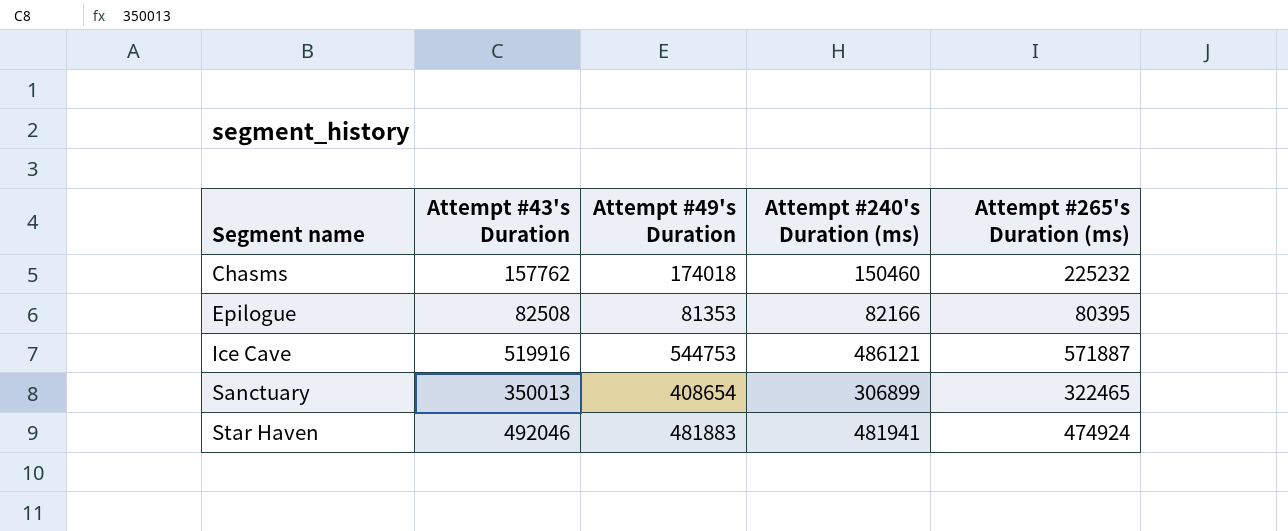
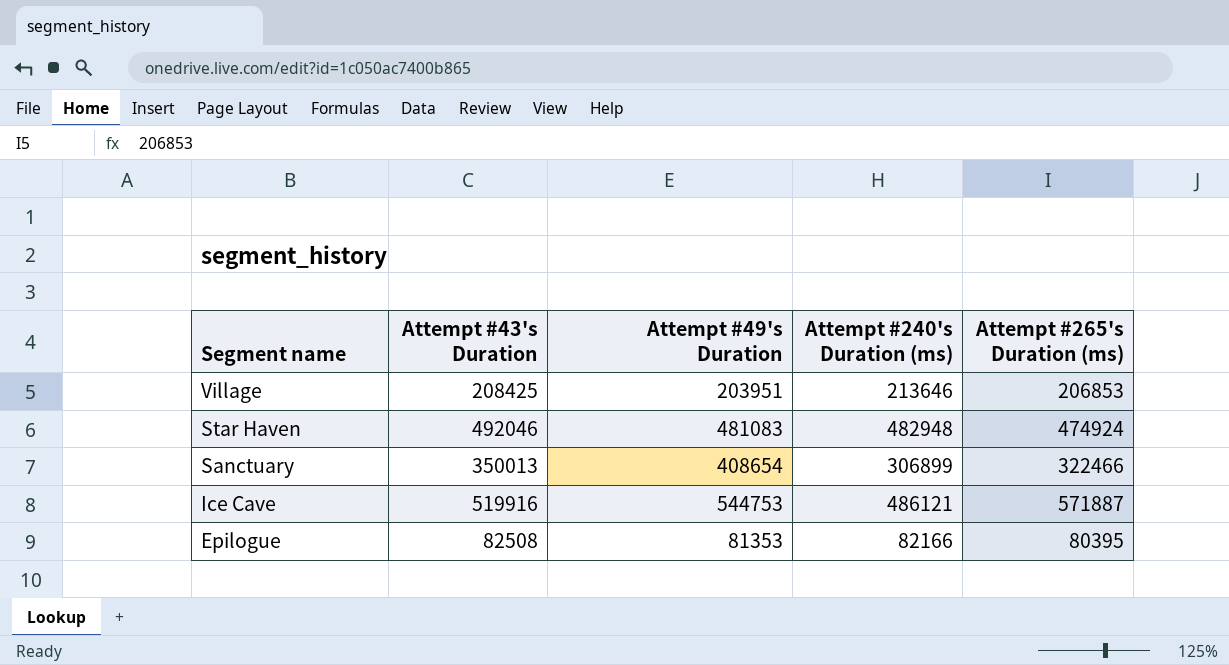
row order: Segment name ascending -> Segment name descending
row Chasms: 157762 | 174018 | 150460 | 225232 -> none
row Village: none -> 208425 | 203951 | 213646 | 206853
Star Haven | Attempt #49's Duration: 481883 -> 481083
Star Haven | Attempt #240's Duration (ms): 481941 -> 482948
Sanctuary | Attempt #265's Duration (ms): 322465 -> 322466

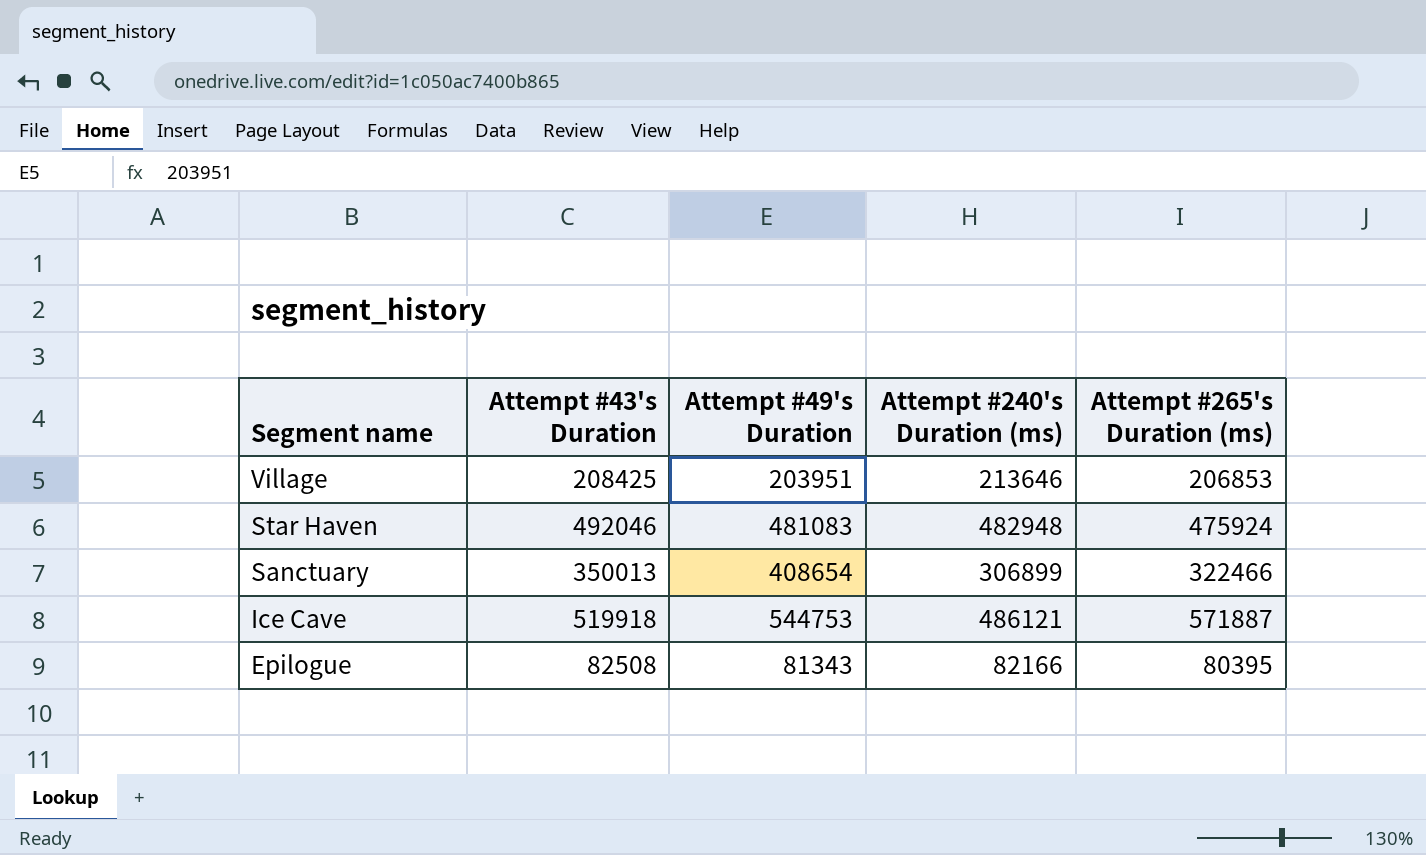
Star Haven | Attempt #265's Duration (ms): 474924 -> 475924
Ice Cave | Attempt #43's Duration: 519916 -> 519918
Epilogue | Attempt #49's Duration: 81353 -> 81343

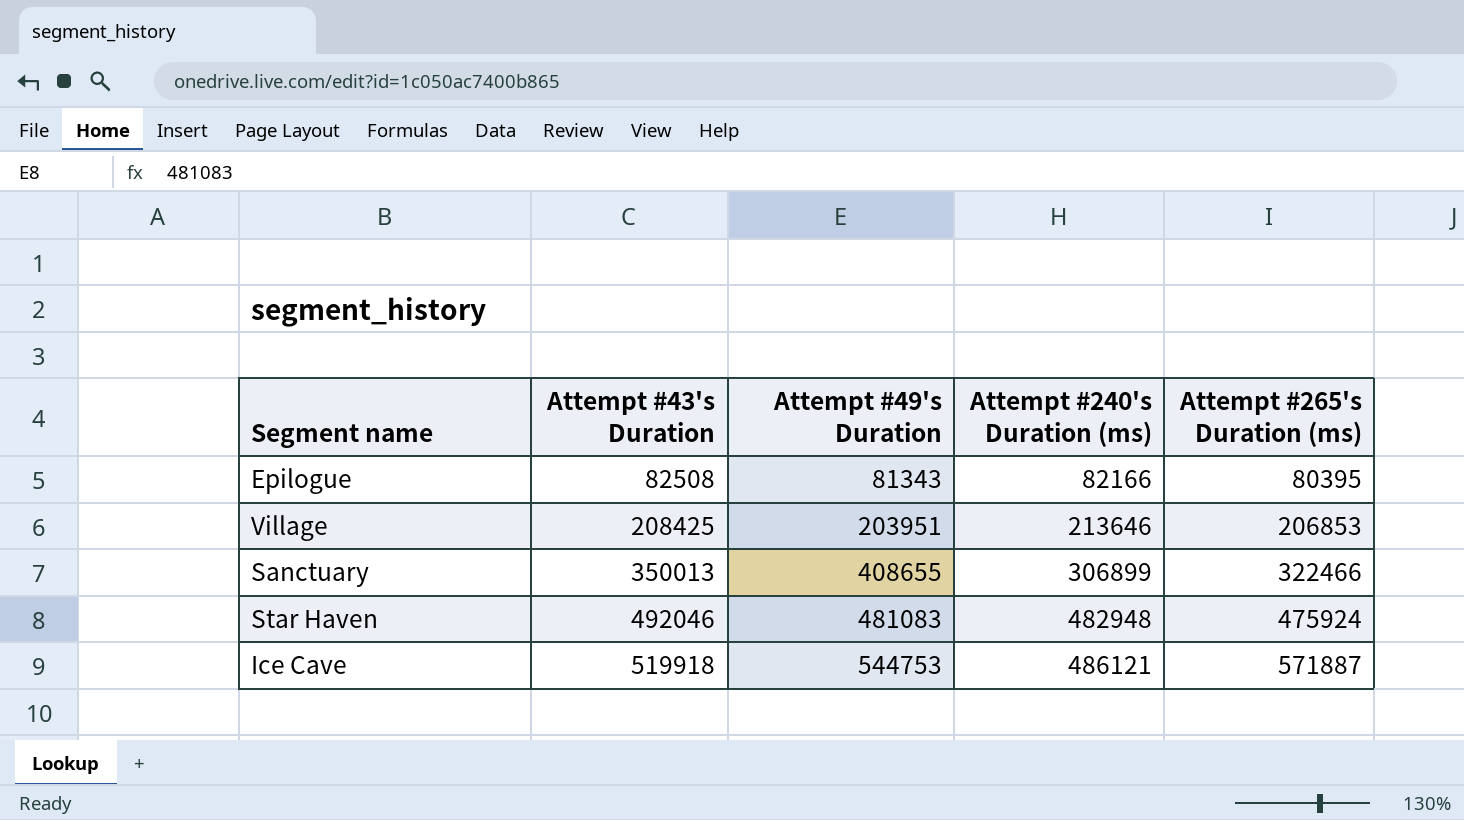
row order: Segment name descending -> Attempt #43's Duration ascending
Sanctuary | Attempt #49's Duration: 408654 -> 408655

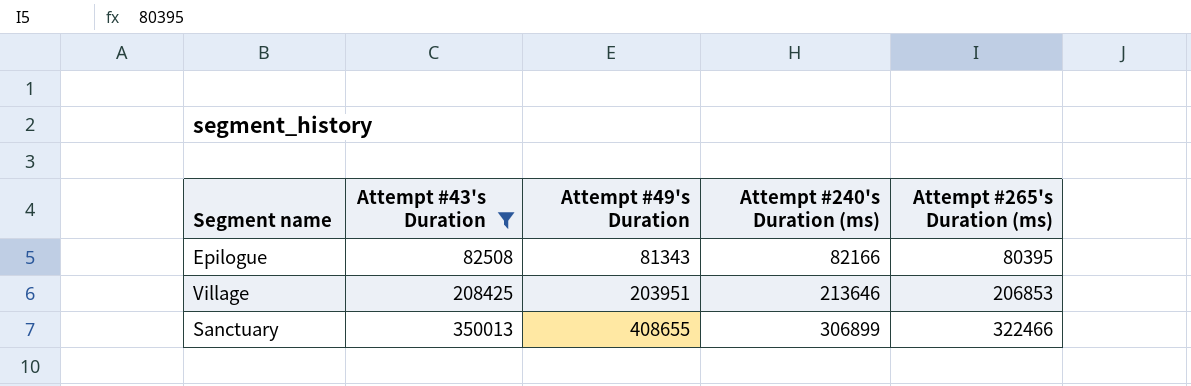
filter: none -> Attempt #43's Duration <= 350013

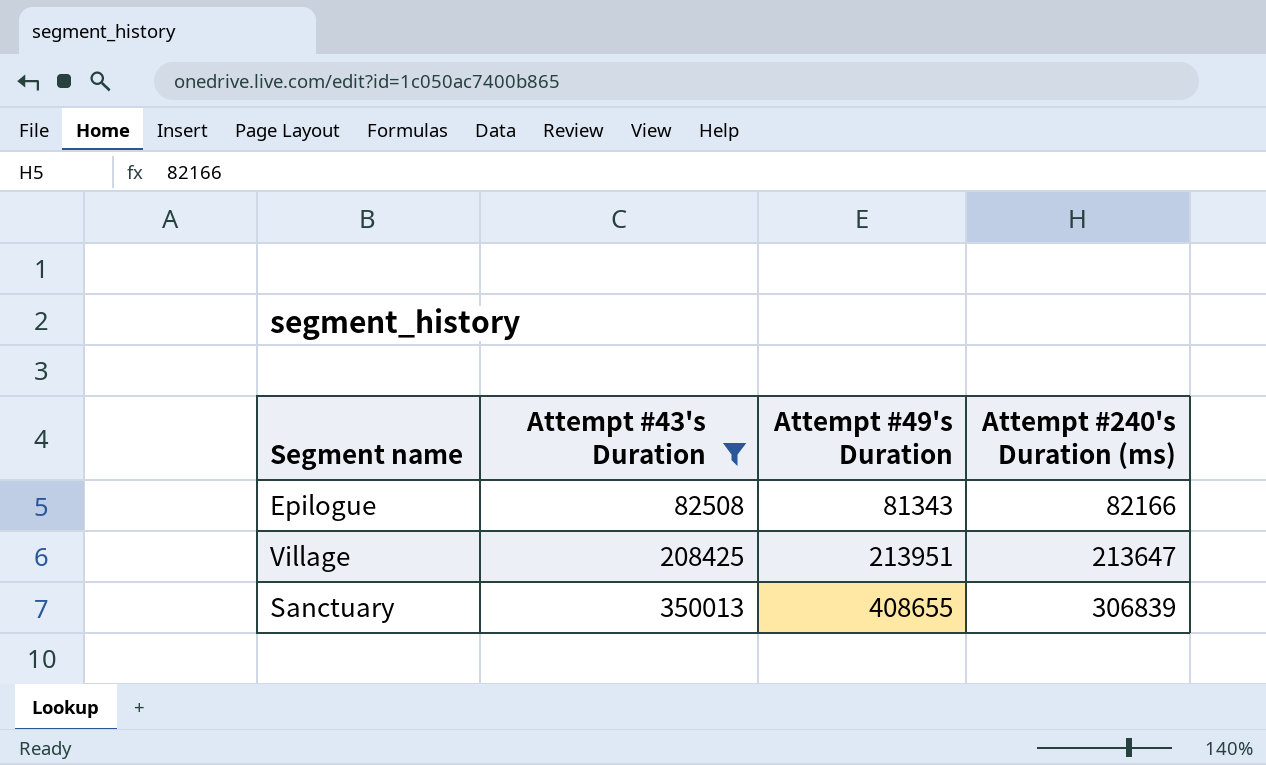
column Attempt #265's Duration (ms) | position: 5 -> none
Village | Attempt #49's Duration: 203951 -> 213951
Village | Attempt #240's Duration (ms): 213646 -> 213647
Sanctuary | Attempt #240's Duration (ms): 306899 -> 306839

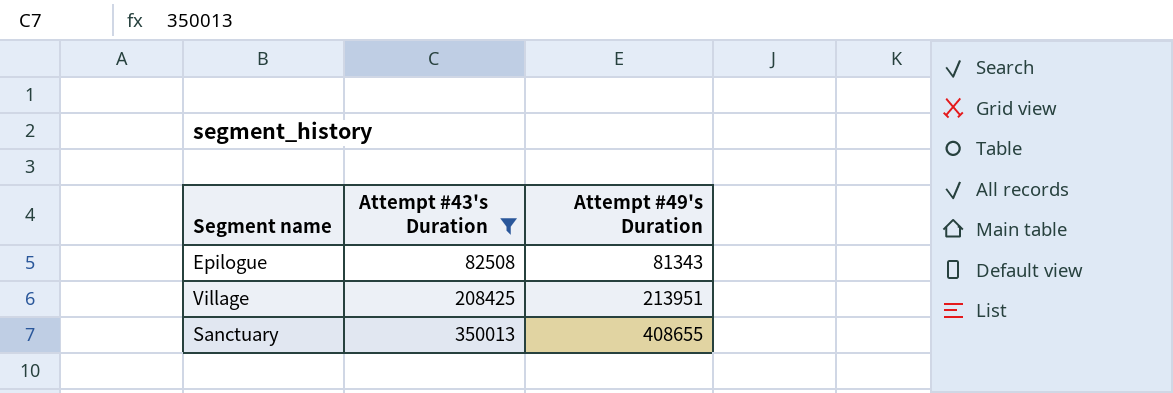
column Attempt #240's Duration (ms) | position: 4 -> none

